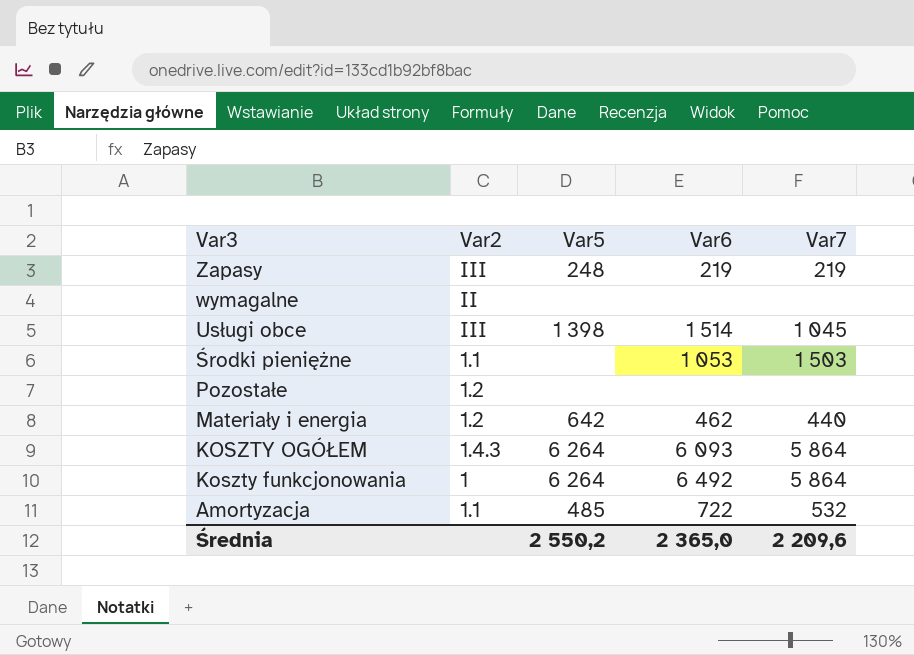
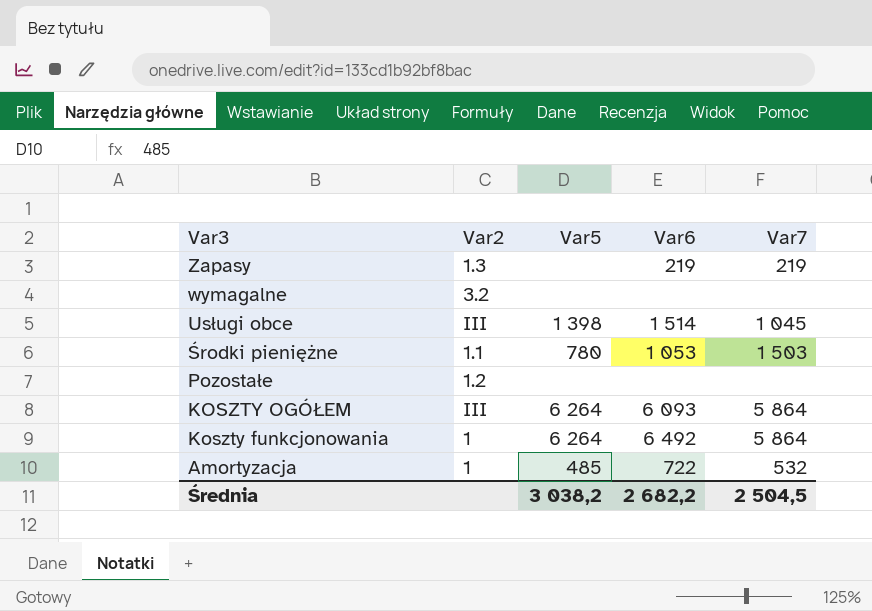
row Materiały i energia: 1.2 | 642 | 462 | 440 -> none
Zapasy | Var2: III -> 1.3
Zapasy | Var5: 248 -> none
wymagalne | Var2: II -> 3.2
Środki pieniężne | Var5: none -> 780
KOSZTY OGÓŁEM | Var2: 1.4.3 -> III
Amortyzacja | Var2: 1.1 -> 1
Średnia | Var5: 2 550,2 -> 3 038,2
Średnia | Var6: 2 365,0 -> 2 682,2
Średnia | Var7: 2 209,6 -> 2 504,5

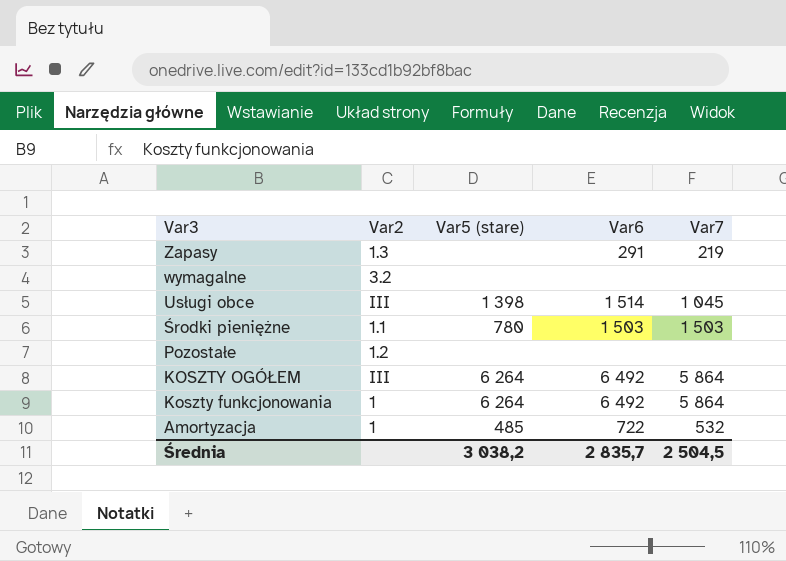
column name: Var5 -> Var5 (stare)
Zapasy | Var6: 219 -> 291
Środki pieniężne | Var6: 1 053 -> 1 503
KOSZTY OGÓŁEM | Var6: 6 093 -> 6 492
Średnia | Var6: 2 682,2 -> 2 835,7

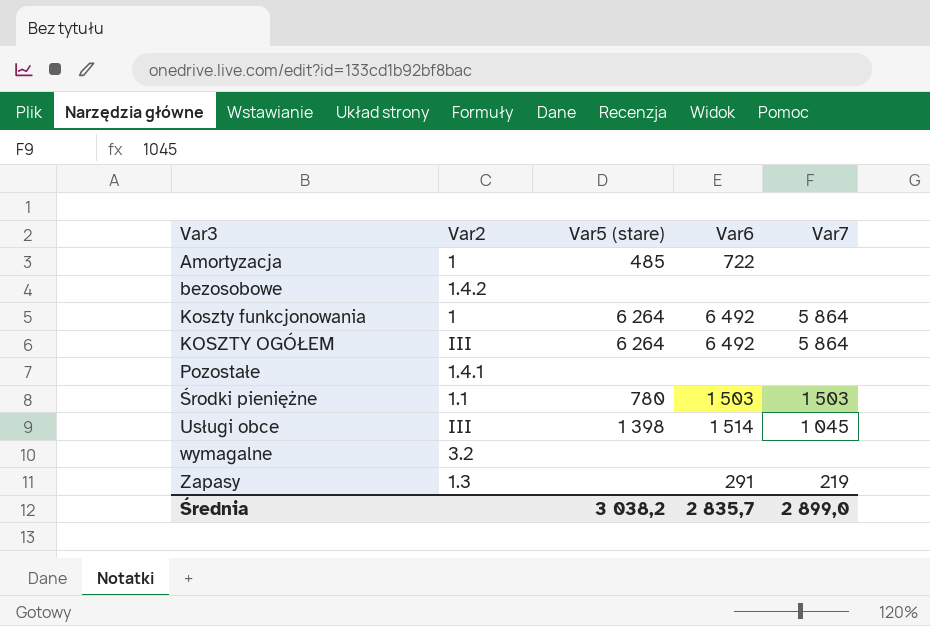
row order: Var3 descending -> Var3 ascending
Amortyzacja | Var7: 532 -> none
row bezosobowe: none -> 1.4.2 | none | none | none
Pozostałe | Var2: 1.2 -> 1.4.1
Średnia | Var7: 2 504,5 -> 2 899,0

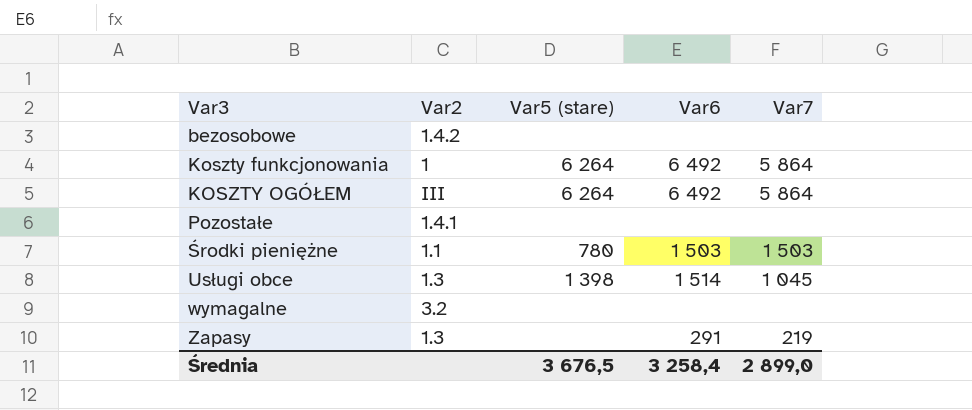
row Amortyzacja: 1 | 485 | 722 | none -> none
Usługi obce | Var2: III -> 1.3
Średnia | Var5 (stare): 3 038,2 -> 3 676,5
Średnia | Var6: 2 835,7 -> 3 258,4

